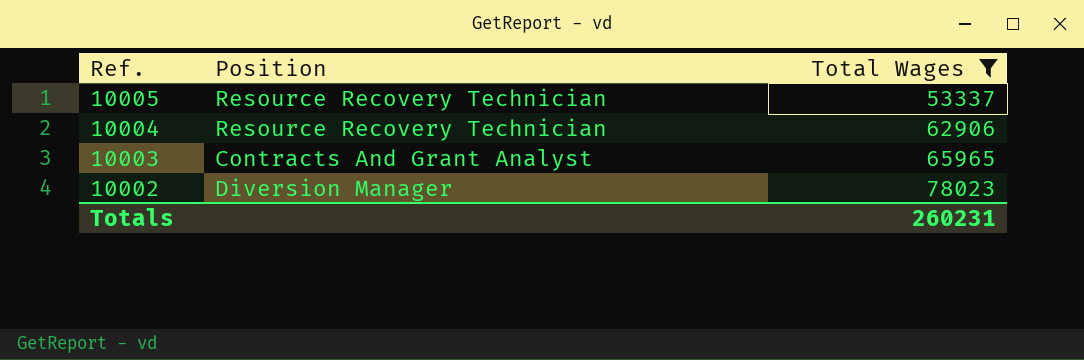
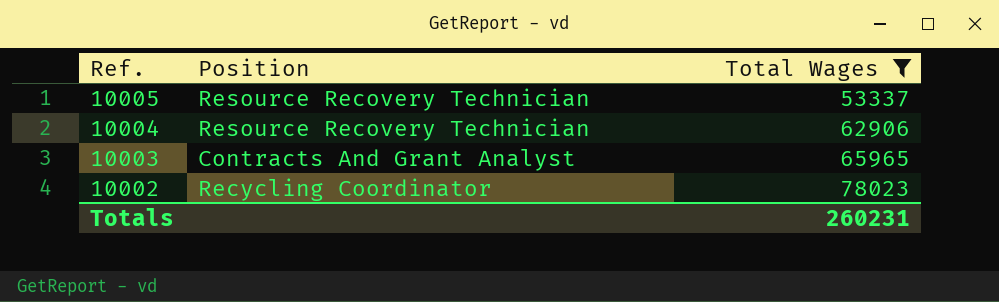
10002 | Position: Diversion Manager -> Recycling Coordinator

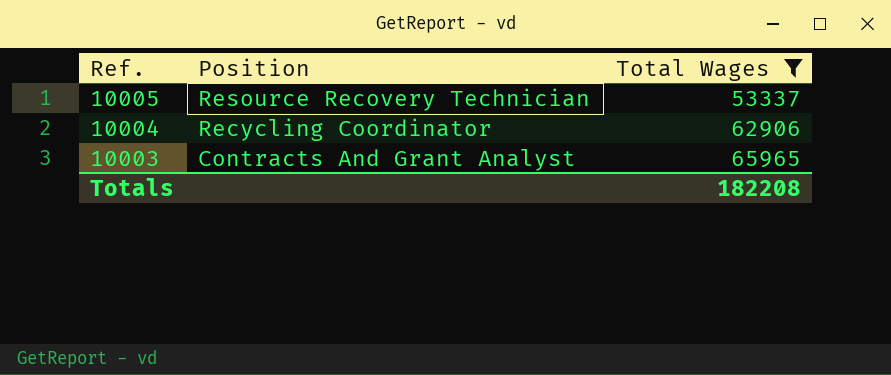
row 10002: Recycling Coordinator | 78023 -> none
10004 | Position: Resource Recovery Technician -> Recycling Coordinator
Totals | Total Wages: 260231 -> 182208

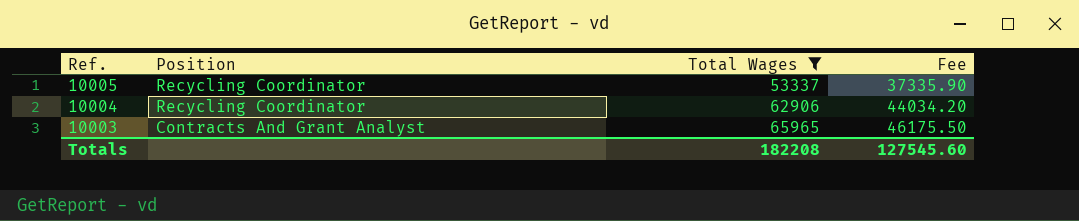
column Fee | formula: none -> [Total Wages] * 0.7
10005 | Position: Resource Recovery Technician -> Recycling Coordinator

